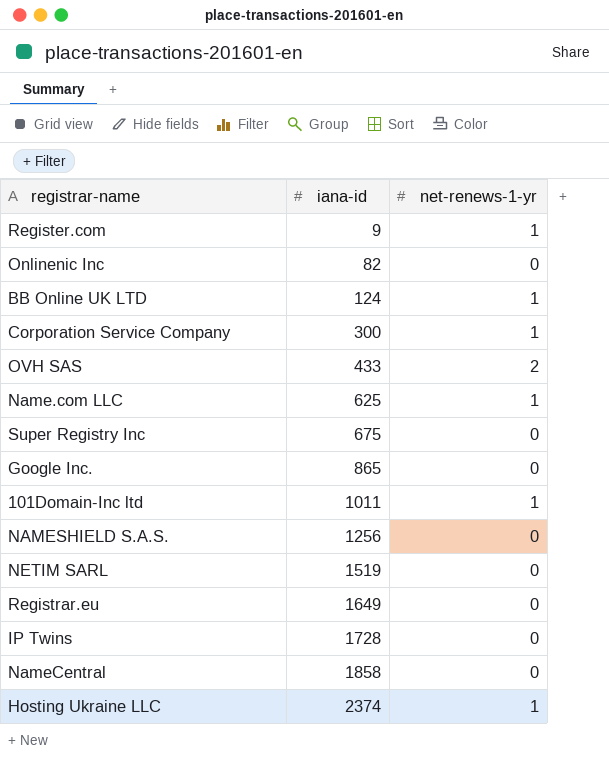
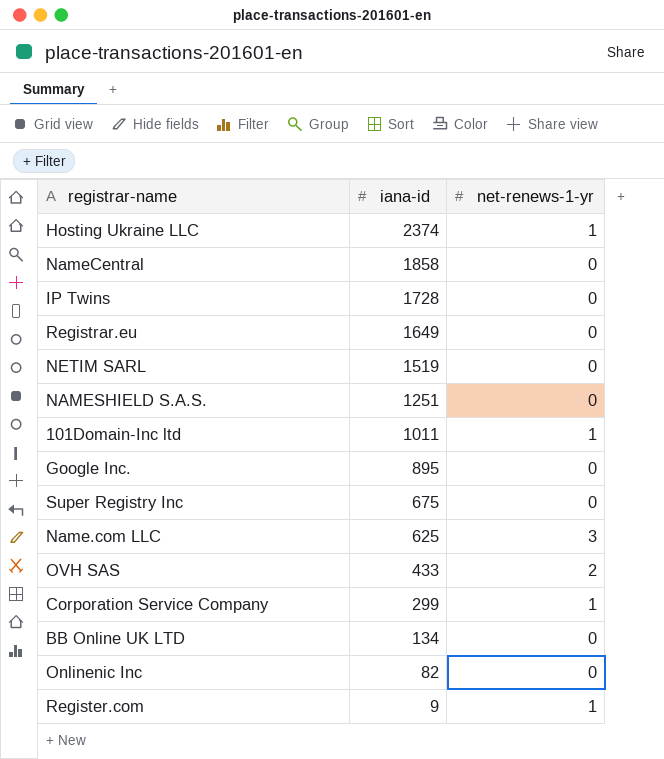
row order: iana-id ascending -> iana-id descending
NAMESHIELD S.A.S. | iana-id: 1256 -> 1251
Google Inc. | iana-id: 865 -> 895
Name.com LLC | net-renews-1-yr: 1 -> 3
Corporation Service Company | iana-id: 300 -> 299
BB Online UK LTD | iana-id: 124 -> 134
BB Online UK LTD | net-renews-1-yr: 1 -> 0

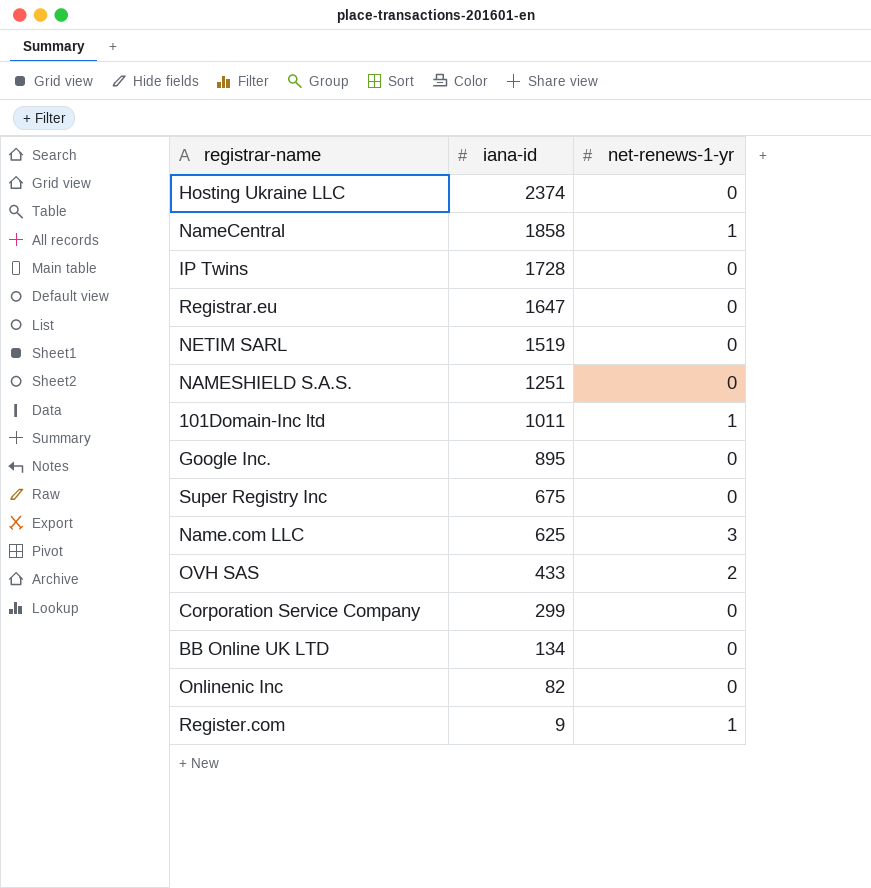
Hosting Ukraine LLC | net-renews-1-yr: 1 -> 0
NameCentral | net-renews-1-yr: 0 -> 1
Registrar.eu | iana-id: 1649 -> 1647
Corporation Service Company | net-renews-1-yr: 1 -> 0

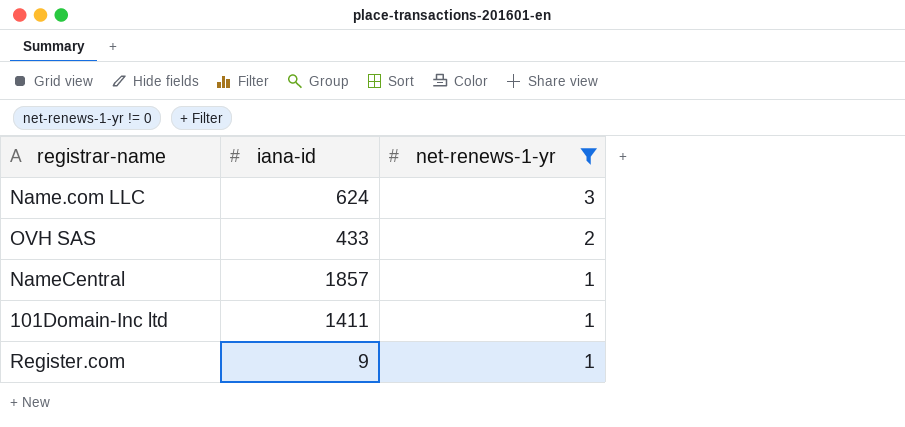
filter: none -> net-renews-1-yr != 0
row order: iana-id descending -> net-renews-1-yr descending
Name.com LLC | iana-id: 625 -> 624
NameCentral | iana-id: 1858 -> 1857
101Domain-Inc ltd | iana-id: 1011 -> 1411

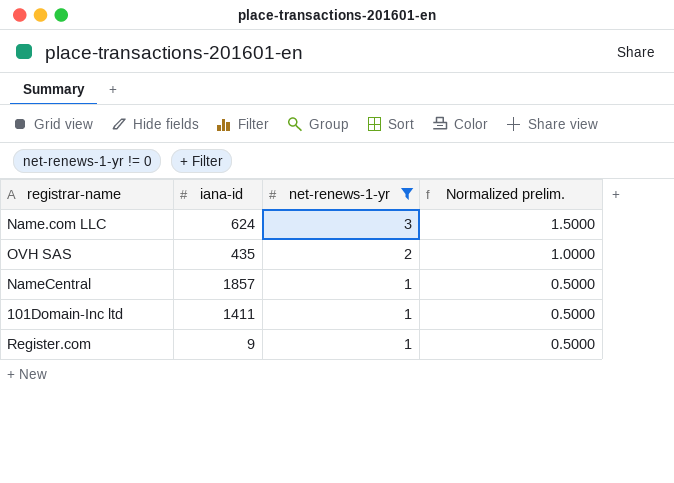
column Normalized prelim. | formula: none -> [net-renews-1-yr] * 0.5
OVH SAS | iana-id: 433 -> 435

